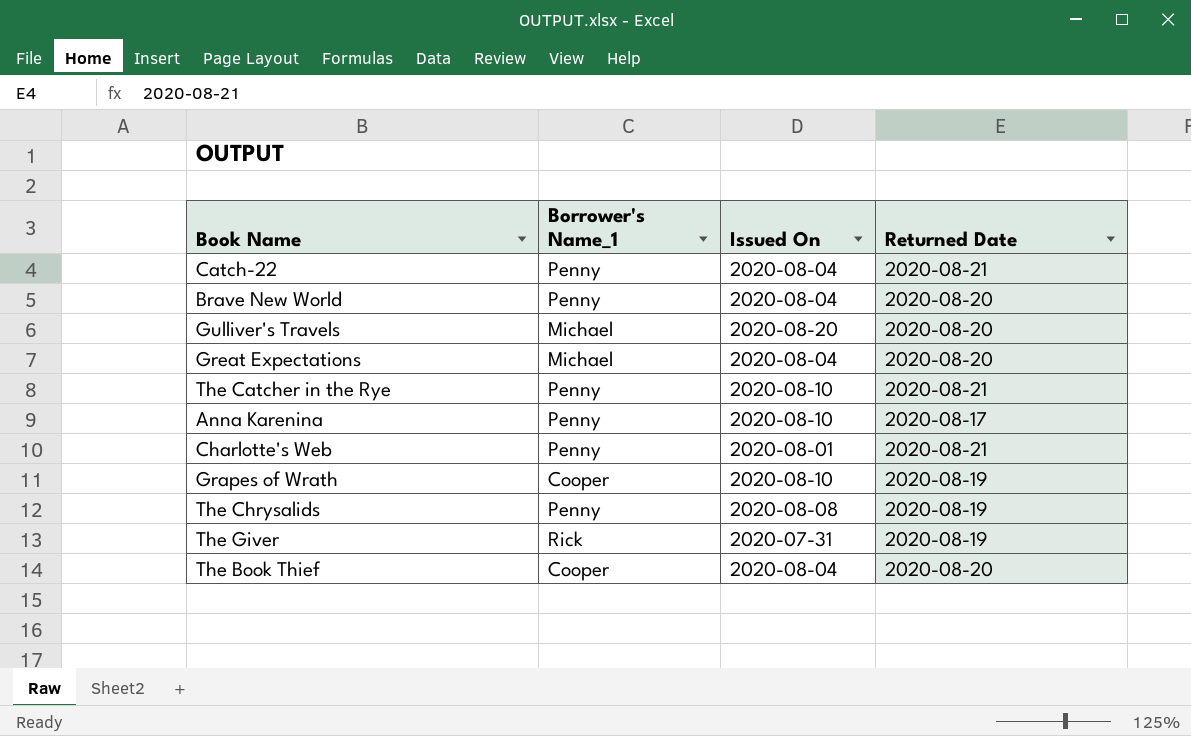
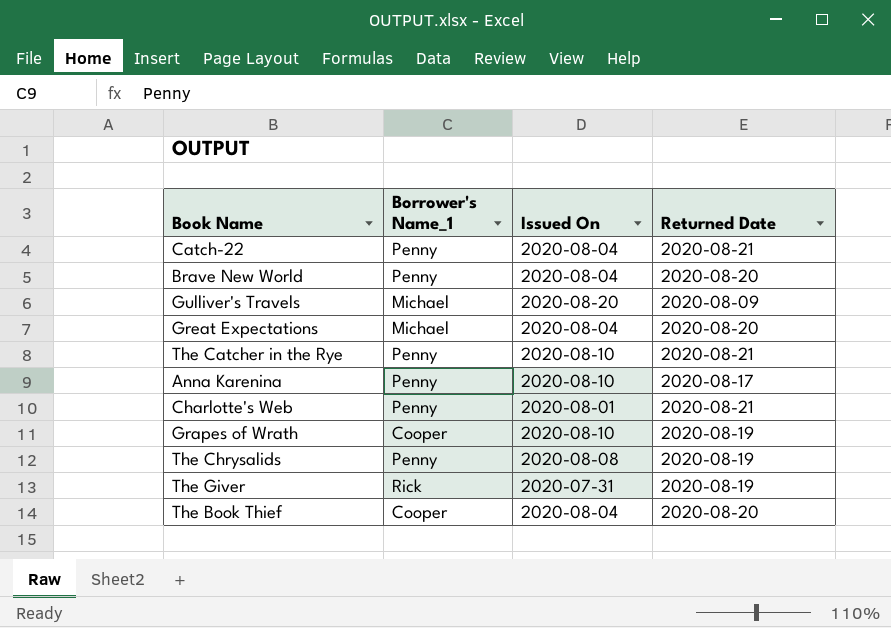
Gulliver's Travels | Returned Date: 2020-08-20 -> 2020-08-09

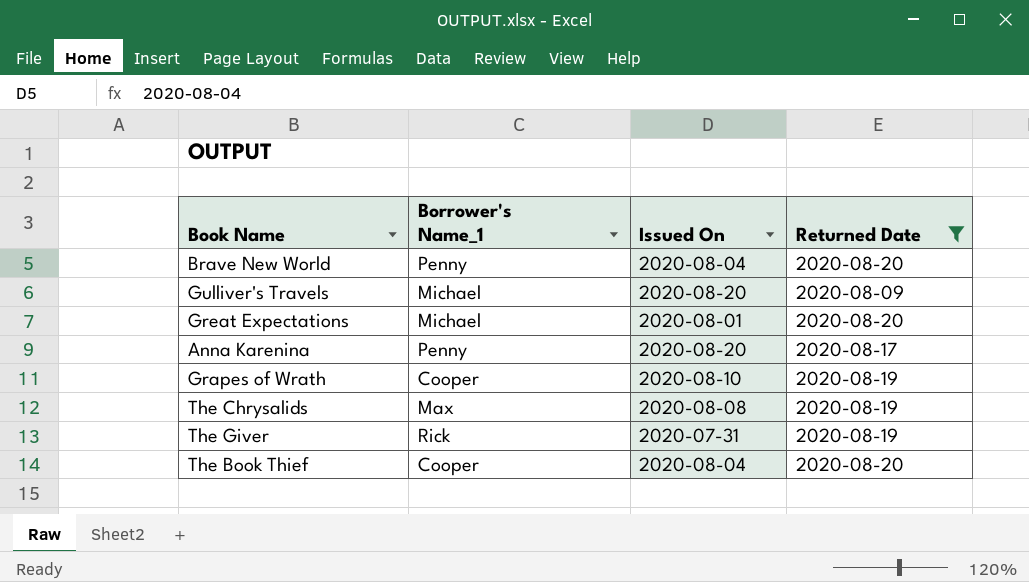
filter: none -> Returned Date != 2020-08-21
Great Expectations | Issued On: 2020-08-04 -> 2020-08-01
Anna Karenina | Issued On: 2020-08-10 -> 2020-08-20
The Chrysalids | Borrower's Name_1: Penny -> Max

